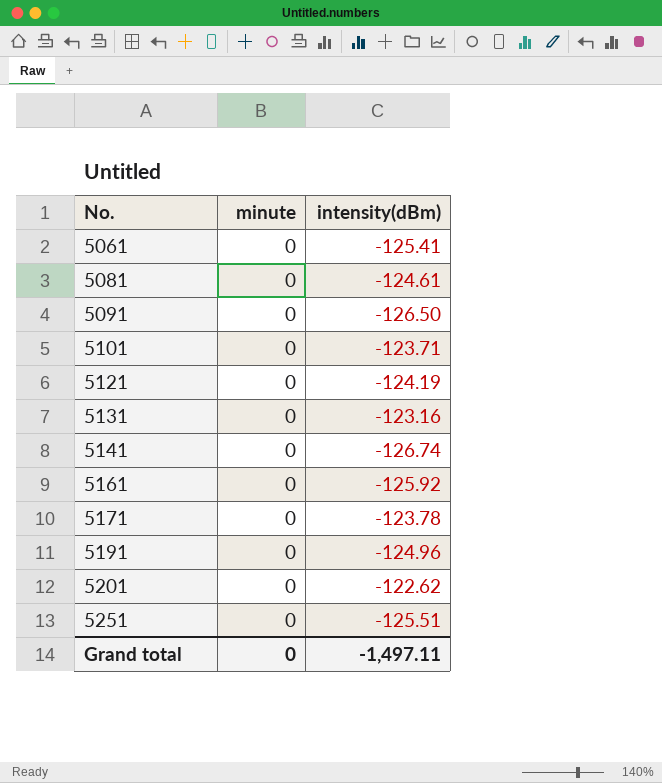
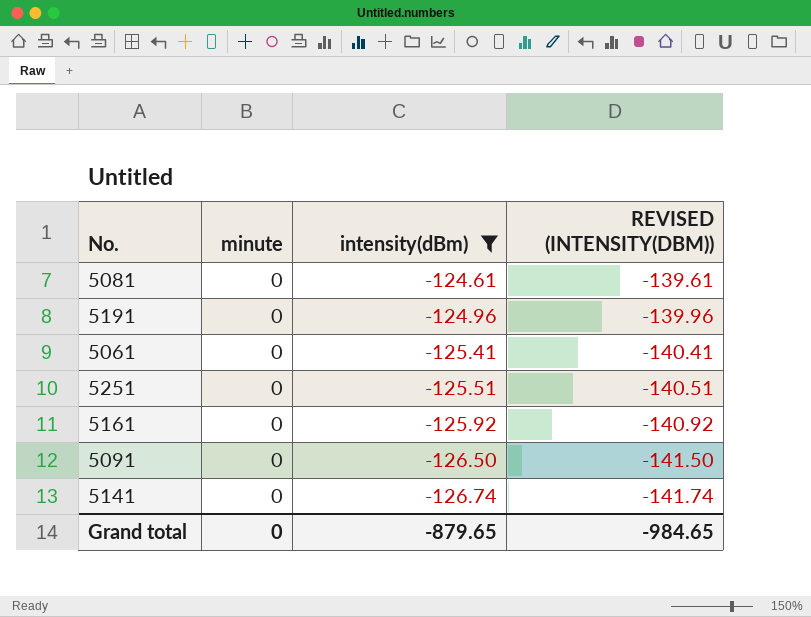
filter: none -> intensity(dBm) <= -124.61
row order: No. ascending -> intensity(dBm) descending
column REVISED (INTENSITY(DBM)) | formula: none -> [intensity(dBm)] - 15
Grand total | intensity(dBm): -1,497.11 -> -879.65

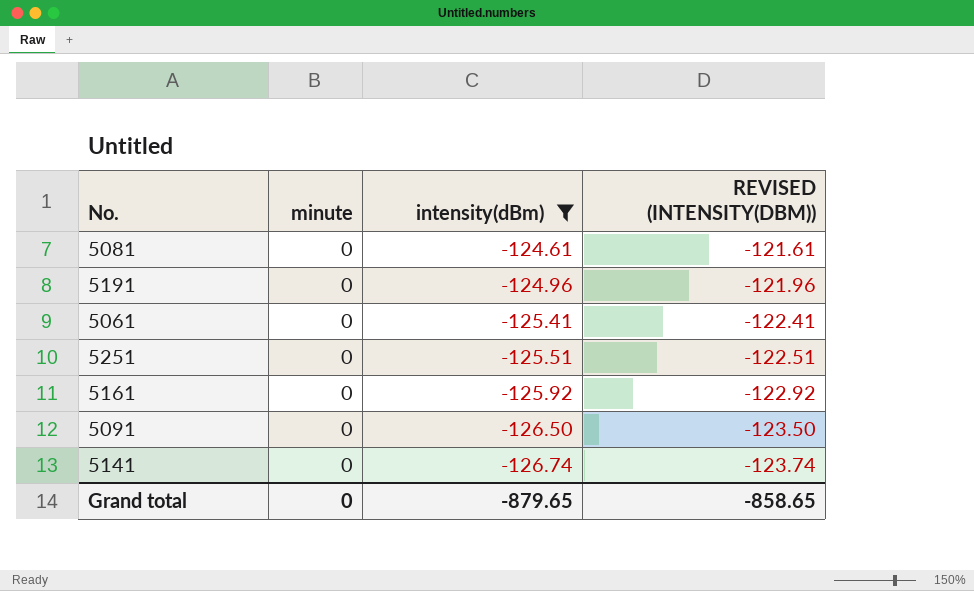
column REVISED (INTENSITY(DBM)) | formula: [intensity(dBm)] - 15 -> [intensity(dBm)] + 3
Grand total | REVISED (INTENSITY(DBM)): -984.65 -> -858.65

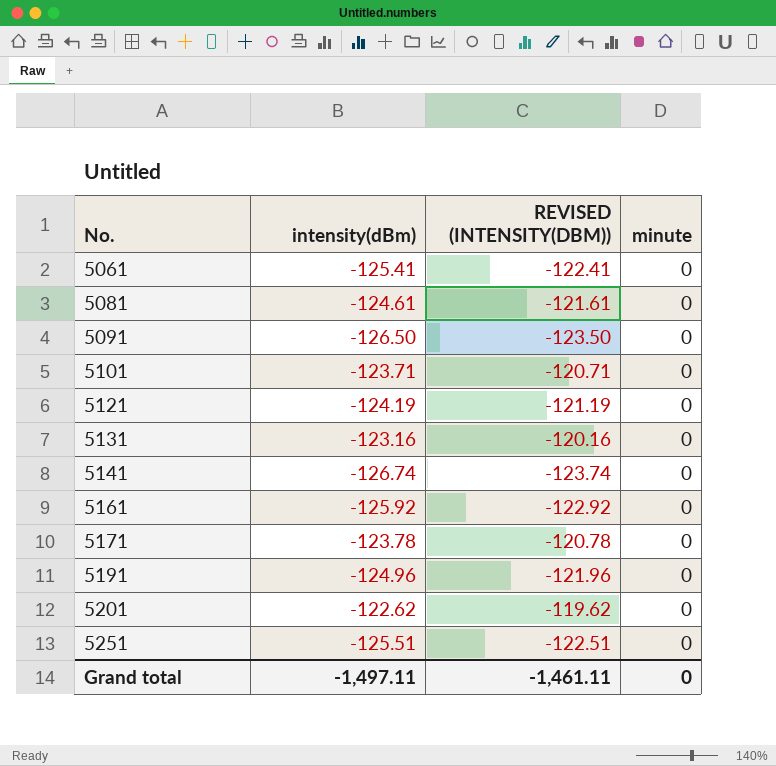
filter: intensity(dBm) <= -124.61 -> none
row order: intensity(dBm) descending -> No. ascending
column minute | position: 2 -> 4
Grand total | intensity(dBm): -879.65 -> -1,497.11
Grand total | REVISED (INTENSITY(DBM)): -858.65 -> -1,461.11

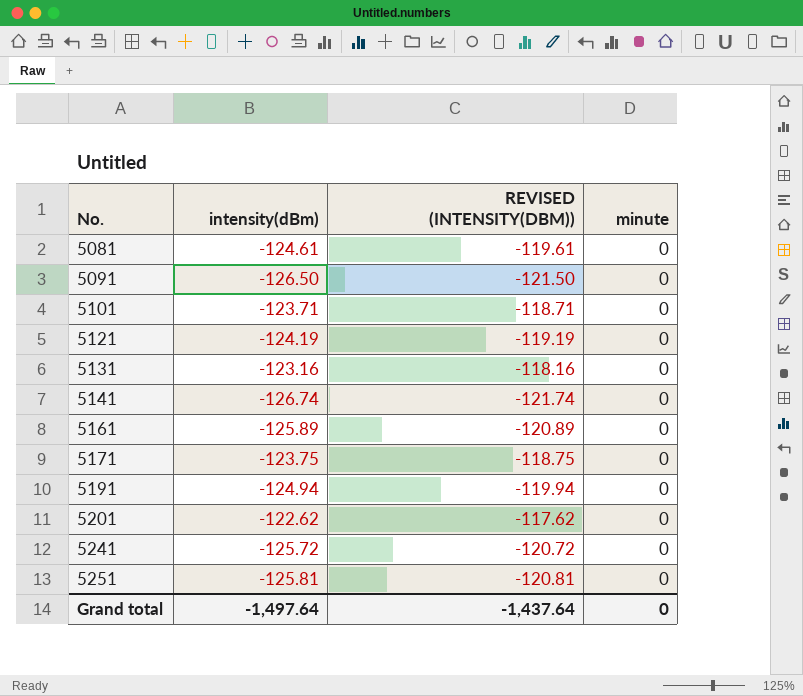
column REVISED (INTENSITY(DBM)) | formula: [intensity(dBm)] + 3 -> [intensity(dBm)] + 5
row 5061: -125.41 | -122.41 | 0 -> none
5161 | intensity(dBm): -125.92 -> -125.89
5171 | intensity(dBm): -123.78 -> -123.75
5191 | intensity(dBm): -124.96 -> -124.94
row 5241: none -> -125.72 | -120.72 | 0
5251 | intensity(dBm): -125.51 -> -125.81
Grand total | intensity(dBm): -1,497.11 -> -1,497.64
Grand total | REVISED (INTENSITY(DBM)): -1,461.11 -> -1,437.64

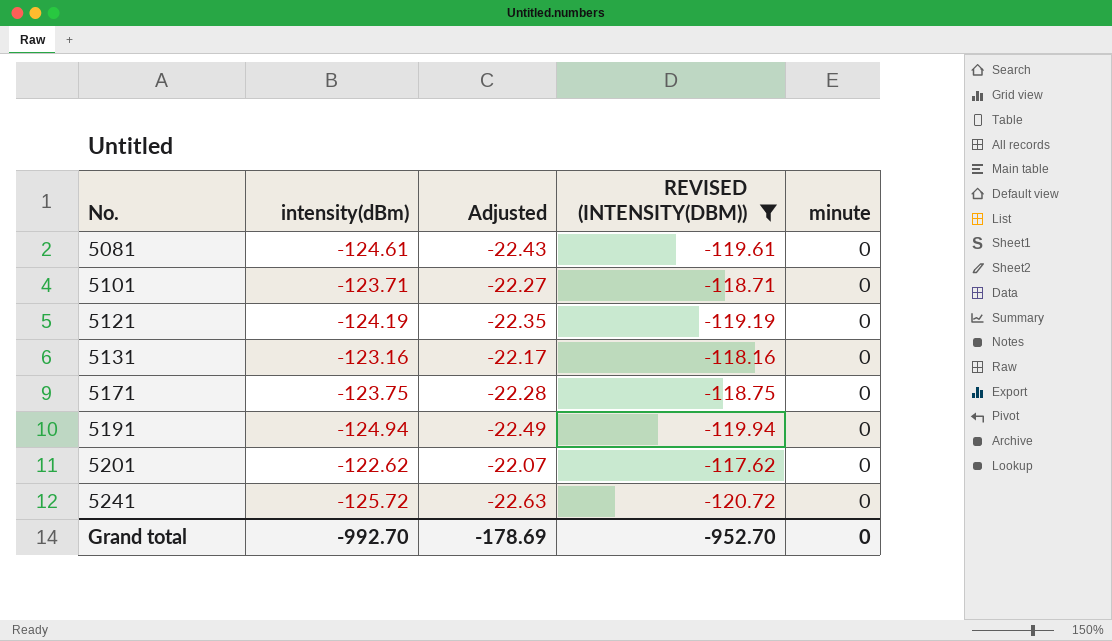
filter: none -> REVISED (INTENSITY(DBM)) >= -120.72
column Adjusted | formula: none -> [intensity(dBm)] * 0.18
Grand total | intensity(dBm): -1,497.64 -> -992.70
Grand total | REVISED (INTENSITY(DBM)): -1,437.64 -> -952.70

